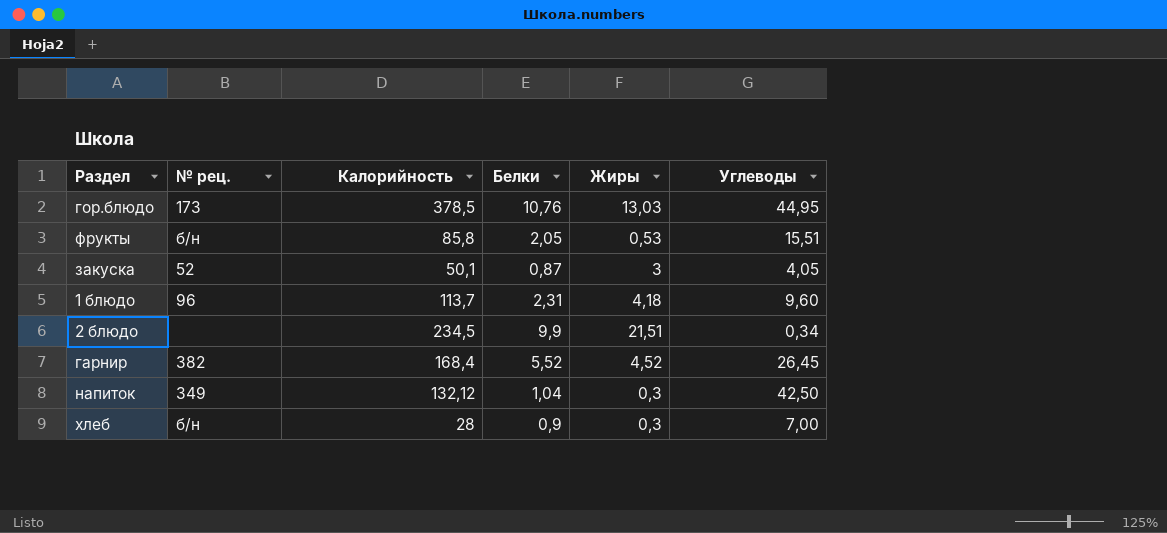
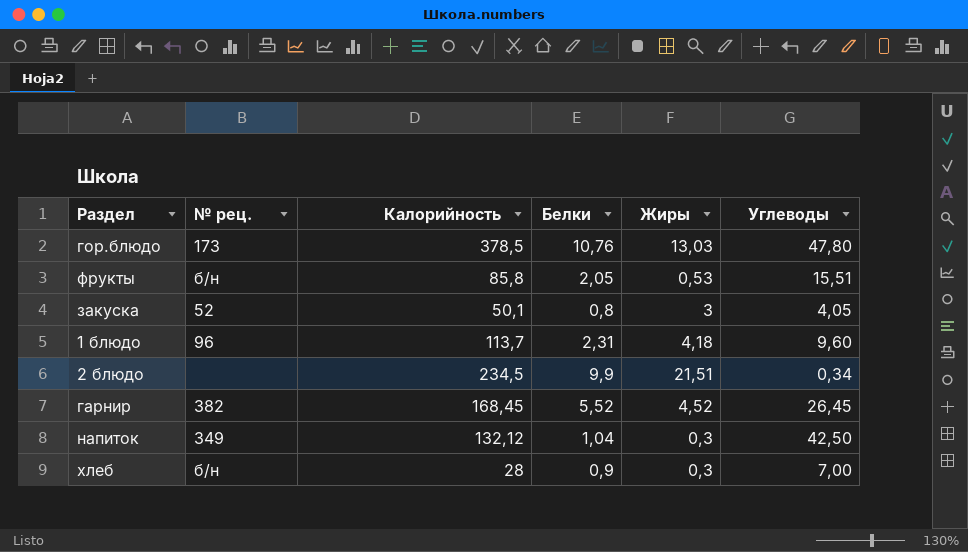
гор.блюдо | Углеводы: 44,95 -> 47,80
закуска | Белки: 0,87 -> 0,8
гарнир | Калорийность: 168,4 -> 168,45

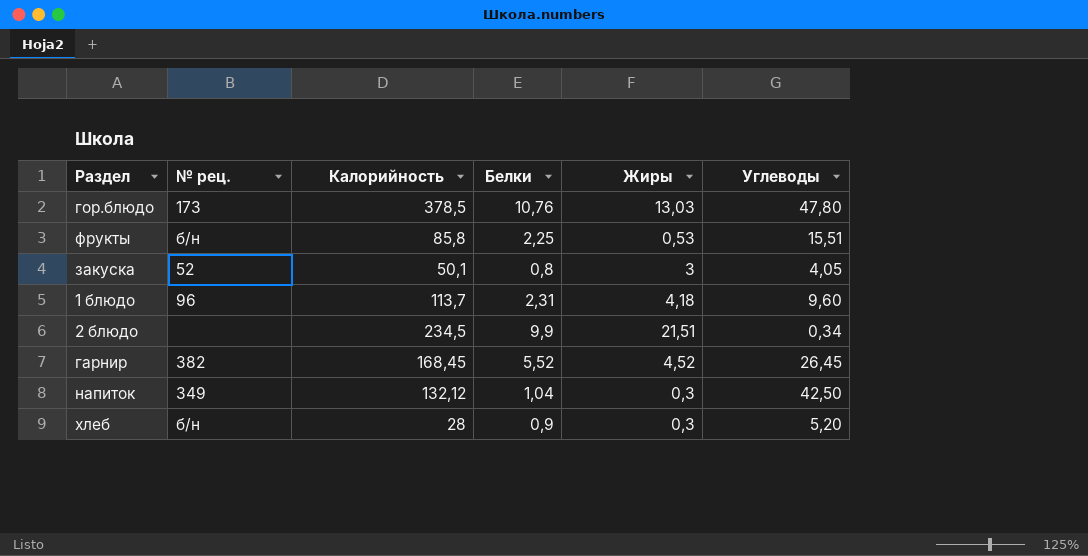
фрукты | Белки: 2,05 -> 2,25
хлеб | Углеводы: 7,00 -> 5,20

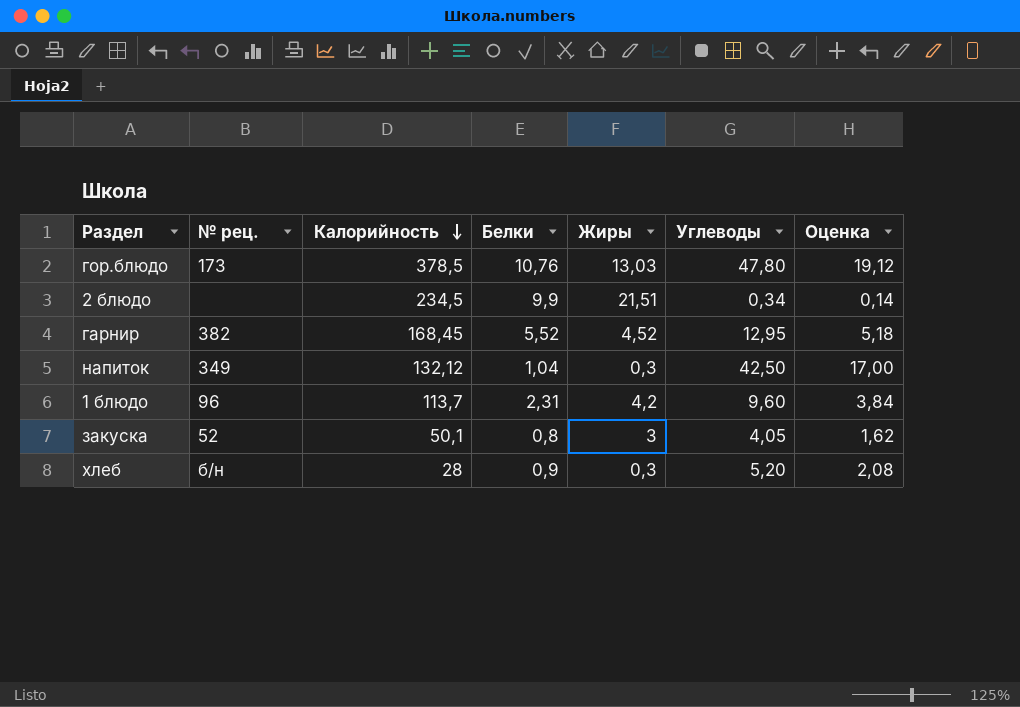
row order: none -> Калорийность descending
column Оценка | formula: none -> [Углеводы] * 0,4
row фрукты: б/н | 85,8 | 2,25 | 0,53 | 15,51 -> none
гарнир | Углеводы: 26,45 -> 12,95
1 блюдо | Жиры: 4,18 -> 4,2

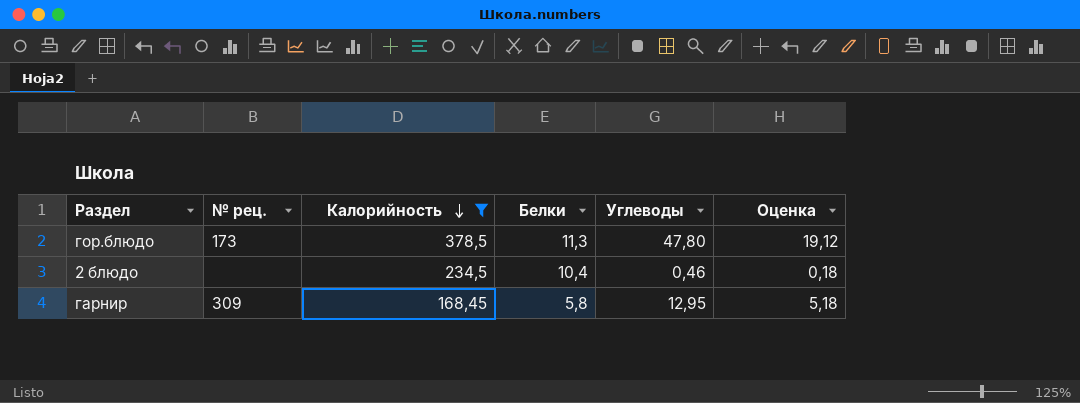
filter: none -> Калорийность >= 168,45
column Жиры | position: 5 -> none
гор.блюдо | Белки: 10,76 -> 11,3
2 блюдо | Белки: 9,9 -> 10,4
2 блюдо | Углеводы: 0,34 -> 0,46
2 блюдо | Оценка: 0,14 -> 0,18
гарнир | № рец.: 382 -> 309
гарнир | Белки: 5,52 -> 5,8

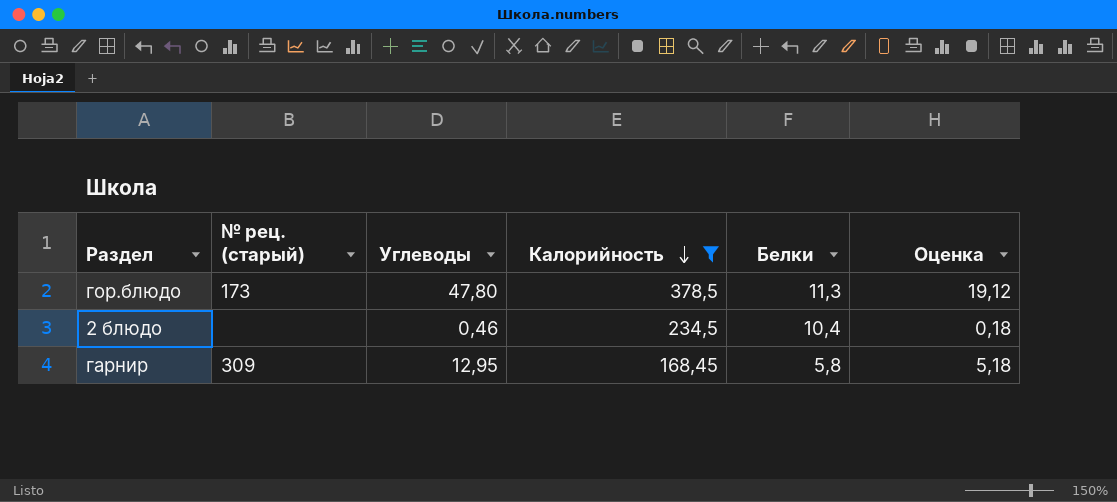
column name: № рец. -> № рец. (старый)
column Углеводы | position: 5 -> 3

